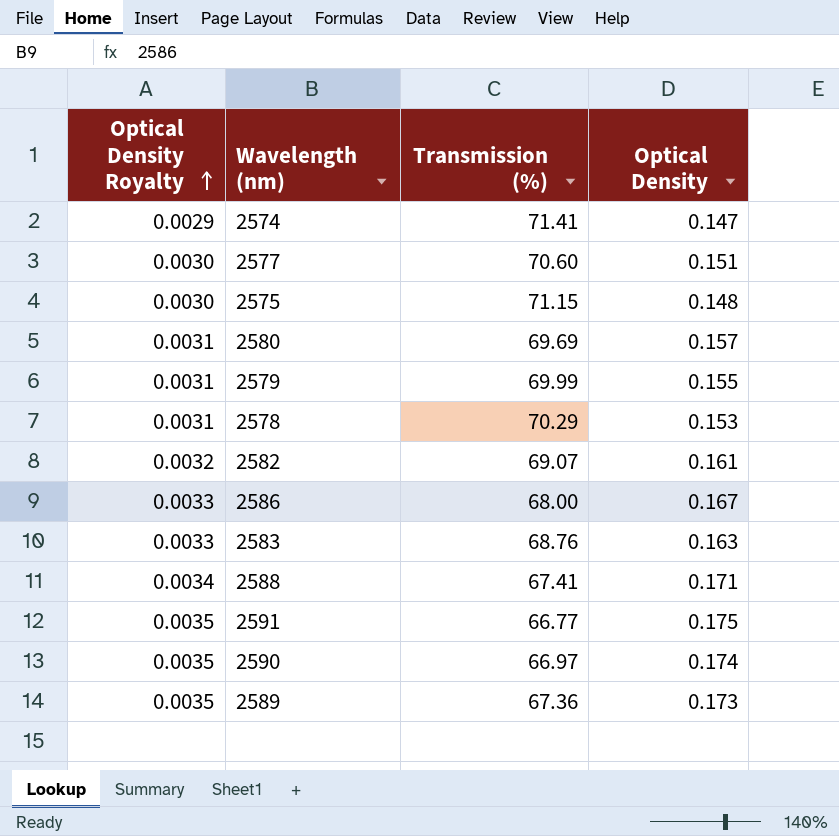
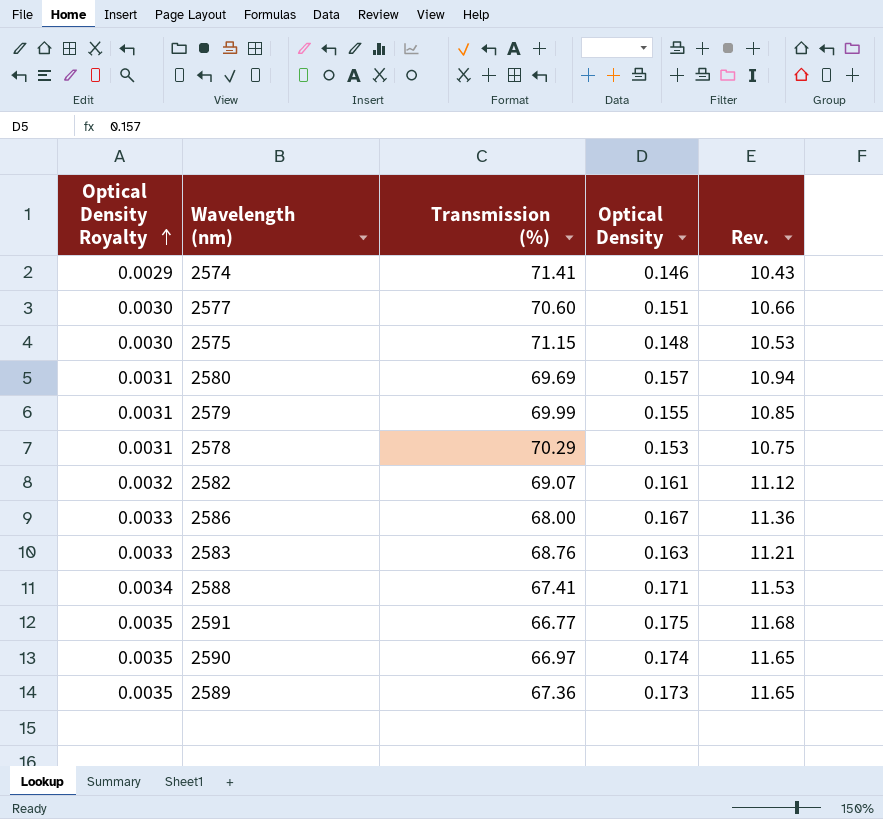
column Rev. | formula: none -> [Transmission (%)] * [Optical Density]
2574 | Optical Density: 0.147 -> 0.146

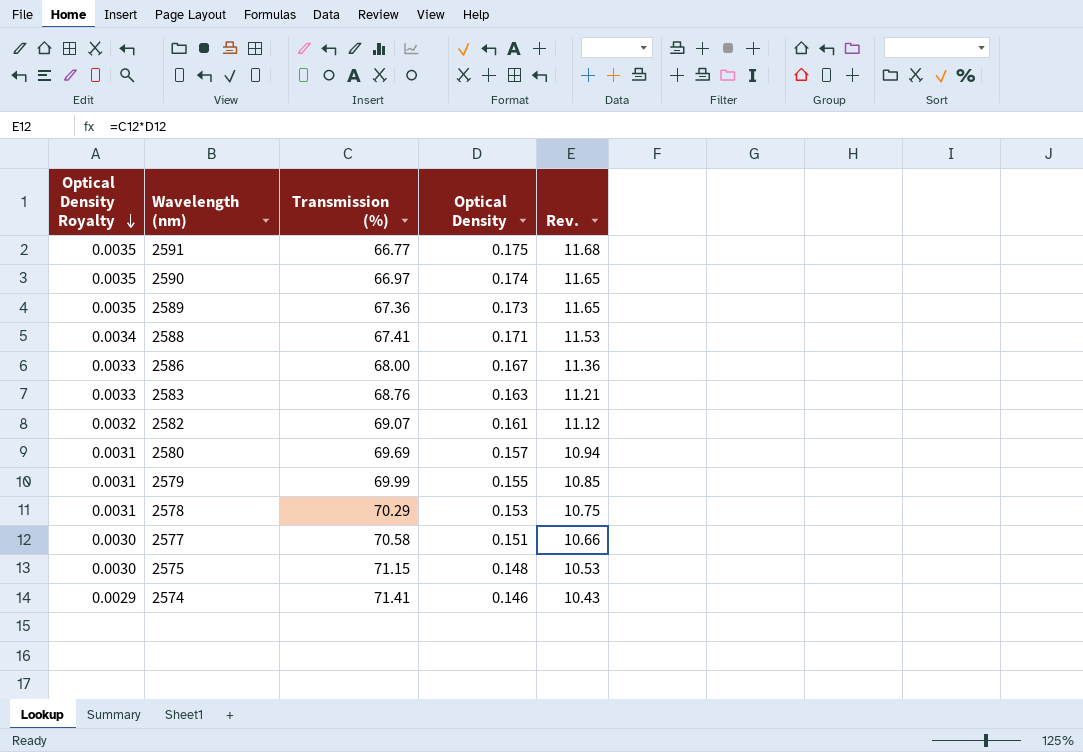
row order: Optical Density Royalty ascending -> Optical Density Royalty descending
2577 | Transmission (%): 70.60 -> 70.58

